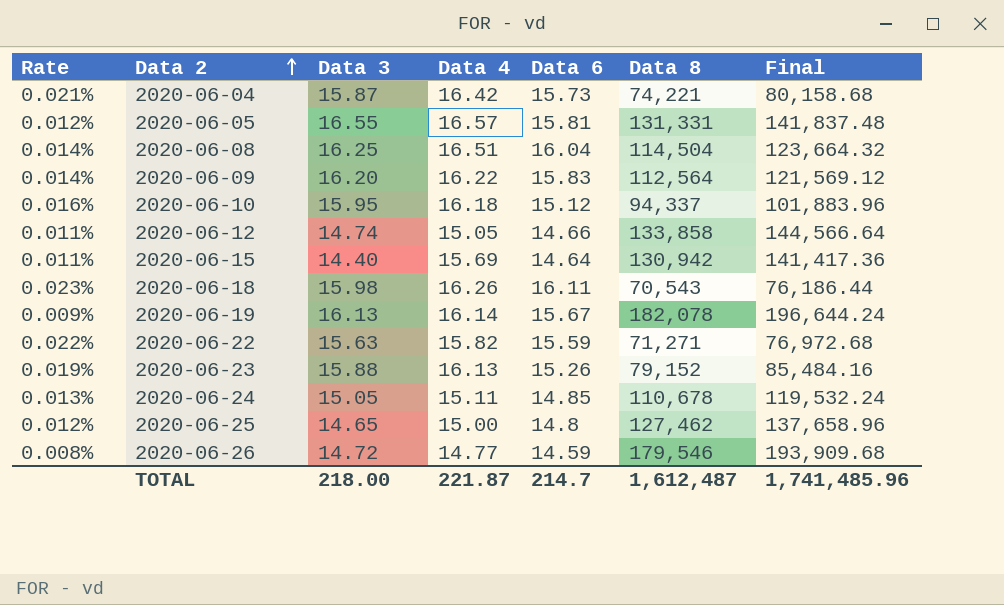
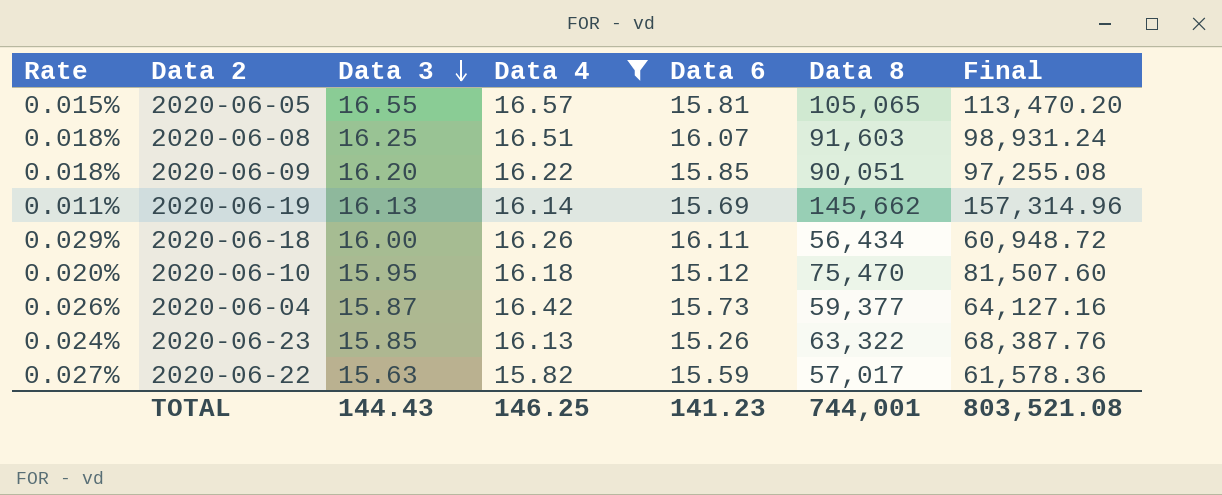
filter: none -> Data 4 >= 15.82
row order: Data 2 ascending -> Data 3 descending
2020-06-05 | Rate: 0.012% -> 0.015%
2020-06-05 | Data 8: 131,331 -> 105,065
2020-06-05 | Final: 141,837.48 -> 113,470.20
2020-06-08 | Rate: 0.014% -> 0.018%
2020-06-08 | Data 6: 16.04 -> 16.07
2020-06-08 | Data 8: 114,504 -> 91,603
2020-06-08 | Final: 123,664.32 -> 98,931.24
2020-06-09 | Rate: 0.014% -> 0.018%
2020-06-09 | Data 6: 15.83 -> 15.85
2020-06-09 | Data 8: 112,564 -> 90,051
2020-06-09 | Final: 121,569.12 -> 97,255.08
2020-06-19 | Rate: 0.009% -> 0.011%
2020-06-19 | Data 6: 15.67 -> 15.69
2020-06-19 | Data 8: 182,078 -> 145,662
2020-06-19 | Final: 196,644.24 -> 157,314.96
2020-06-18 | Rate: 0.023% -> 0.029%
2020-06-18 | Data 3: 15.98 -> 16.00
2020-06-18 | Data 8: 70,543 -> 56,434
2020-06-18 | Final: 76,186.44 -> 60,948.72
2020-06-10 | Rate: 0.016% -> 0.020%
2020-06-10 | Data 8: 94,337 -> 75,470
2020-06-10 | Final: 101,883.96 -> 81,507.60
2020-06-04 | Rate: 0.021% -> 0.026%
2020-06-04 | Data 8: 74,221 -> 59,377
2020-06-04 | Final: 80,158.68 -> 64,127.16
2020-06-23 | Rate: 0.019% -> 0.024%
2020-06-23 | Data 3: 15.88 -> 15.85
2020-06-23 | Data 8: 79,152 -> 63,322
2020-06-23 | Final: 85,484.16 -> 68,387.76
2020-06-22 | Rate: 0.022% -> 0.027%
2020-06-22 | Data 8: 71,271 -> 57,017
2020-06-22 | Final: 76,972.68 -> 61,578.36
TOTAL | Data 3: 218.00 -> 144.43
TOTAL | Data 4: 221.87 -> 146.25
TOTAL | Data 6: 214.7 -> 141.23
TOTAL | Data 8: 1,612,487 -> 744,001
TOTAL | Final: 1,741,485.96 -> 803,521.08

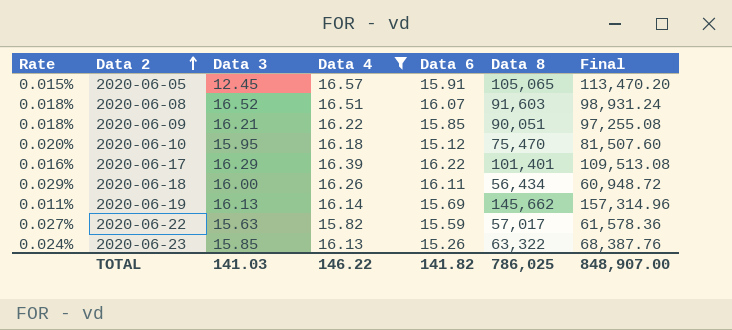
row order: Data 3 descending -> Data 2 ascending
row 2020-06-04: 0.026% | 15.87 | 16.42 | 15.73 | 59,377 | 64,127.16 -> none
2020-06-05 | Data 3: 16.55 -> 12.45
2020-06-05 | Data 6: 15.81 -> 15.91
2020-06-08 | Data 3: 16.25 -> 16.52
2020-06-09 | Data 3: 16.20 -> 16.21
row 2020-06-17: none -> 0.016% | 16.29 | 16.39 | 16.22 | 101,401 | 109,513.08
TOTAL | Data 3: 144.43 -> 141.03
TOTAL | Data 4: 146.25 -> 146.22
TOTAL | Data 6: 141.23 -> 141.82
TOTAL | Data 8: 744,001 -> 786,025
TOTAL | Final: 803,521.08 -> 848,907.00

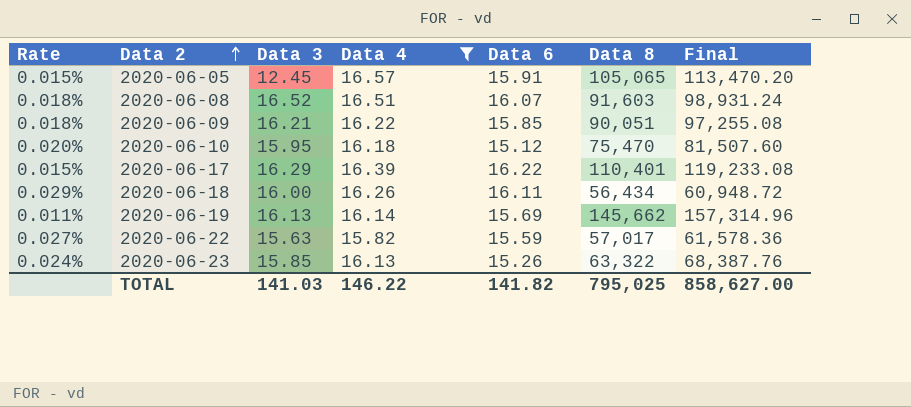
2020-06-17 | Rate: 0.016% -> 0.015%
2020-06-17 | Data 8: 101,401 -> 110,401
2020-06-17 | Final: 109,513.08 -> 119,233.08
TOTAL | Data 8: 786,025 -> 795,025
TOTAL | Final: 848,907.00 -> 858,627.00

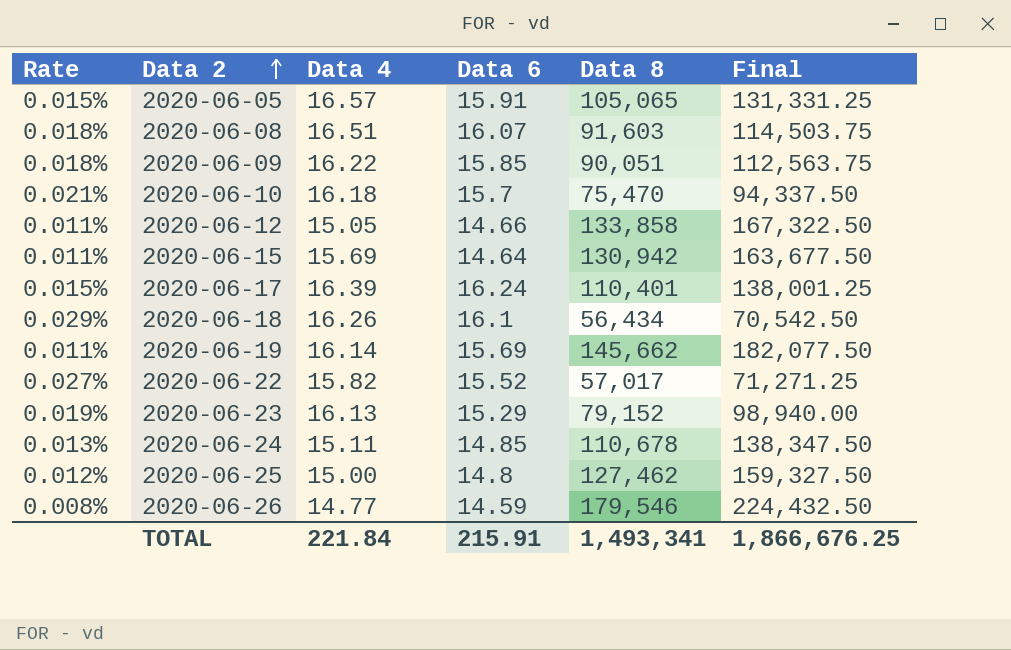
filter: Data 4 >= 15.82 -> none
column Data 3 | position: 3 -> none
column Final | formula: [Data 8] * 1.08 -> [Data 8] * 1.25
2020-06-10 | Rate: 0.020% -> 0.021%
2020-06-10 | Data 6: 15.12 -> 15.7
2020-06-17 | Data 6: 16.22 -> 16.24
2020-06-18 | Data 6: 16.11 -> 16.1
2020-06-22 | Data 6: 15.59 -> 15.52
2020-06-23 | Rate: 0.024% -> 0.019%
2020-06-23 | Data 6: 15.26 -> 15.29
2020-06-23 | Data 8: 63,322 -> 79,152
TOTAL | Data 4: 146.22 -> 221.84
TOTAL | Data 6: 141.82 -> 215.91
TOTAL | Data 8: 795,025 -> 1,493,341
TOTAL | Final: 858,627.00 -> 1,866,676.25

